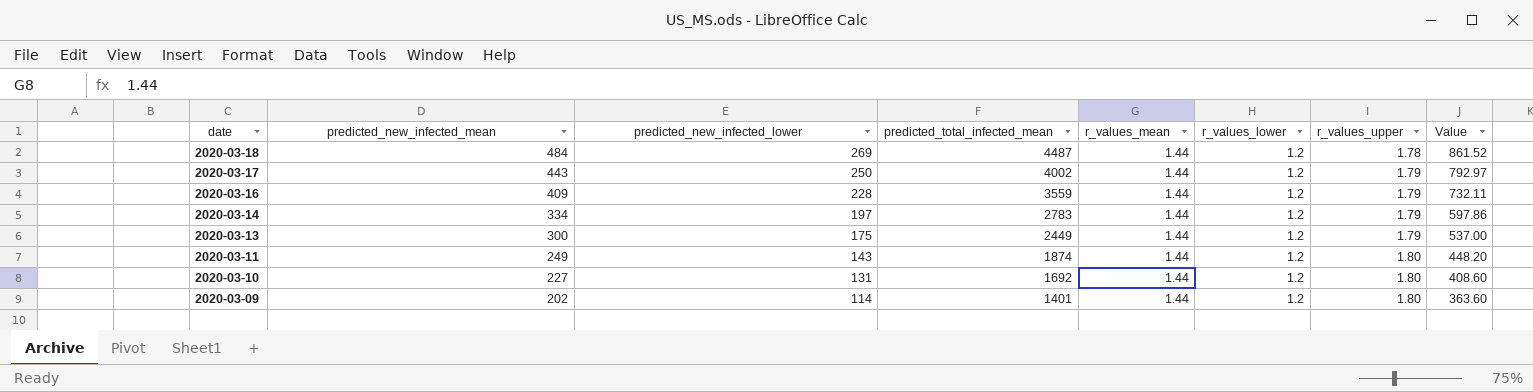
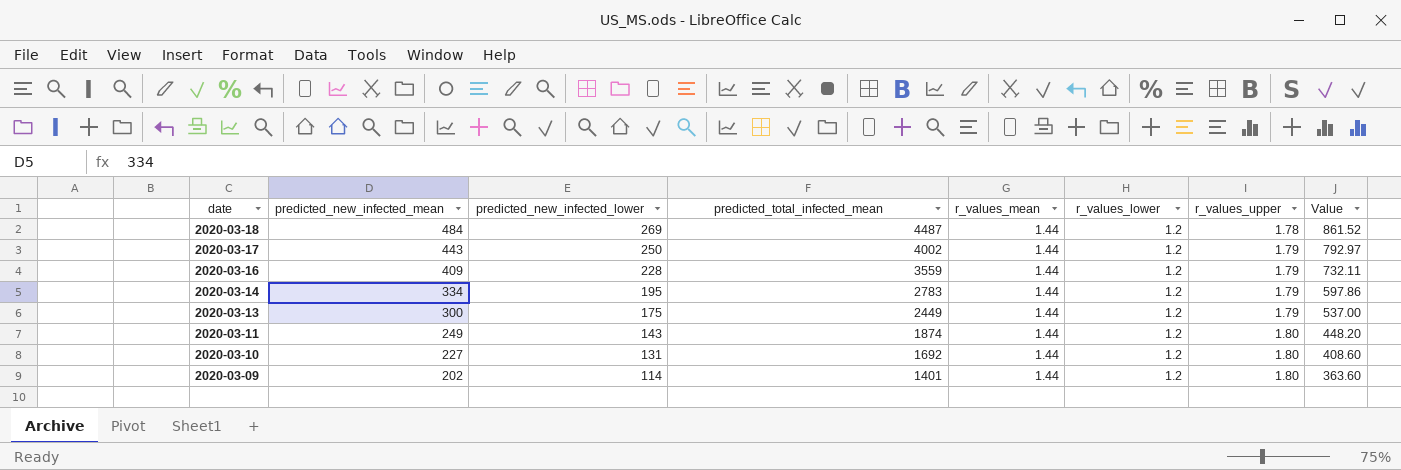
2020-03-14 | predicted_new_infected_lower: 197 -> 195

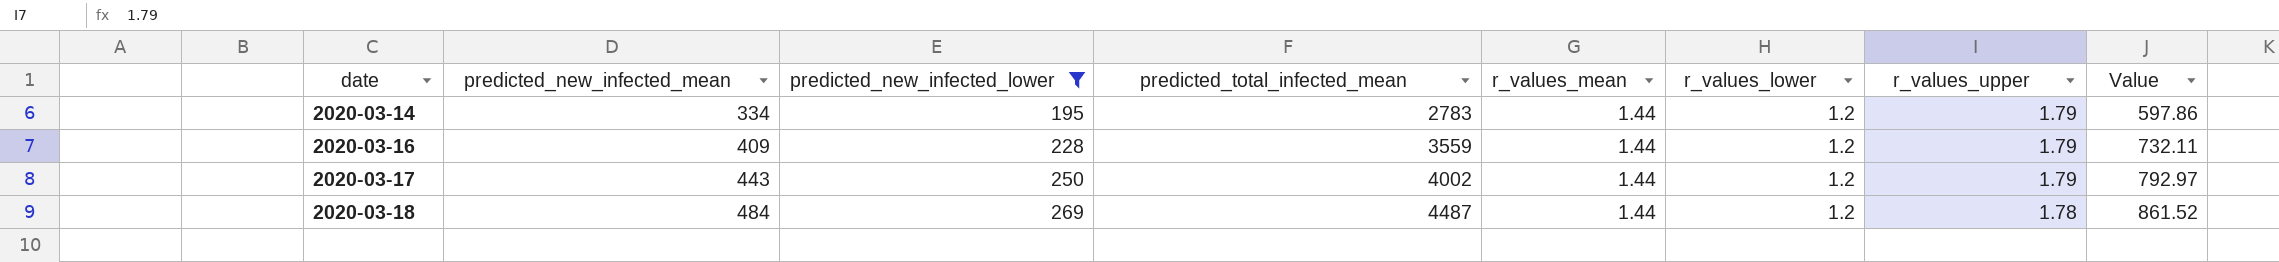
filter: none -> predicted_new_infected_lower >= 195
row order: date descending -> date ascending

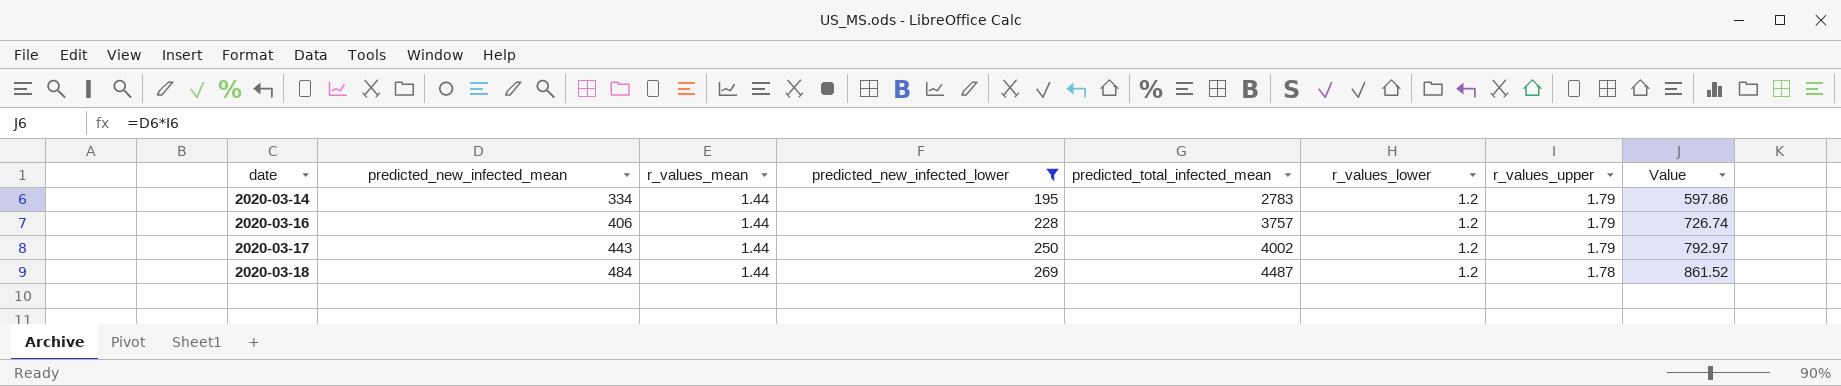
column r_values_mean | position: 5 -> 3
2020-03-16 | predicted_new_infected_mean: 409 -> 406
2020-03-16 | predicted_total_infected_mean: 3559 -> 3757
2020-03-16 | Value: 732.11 -> 726.74

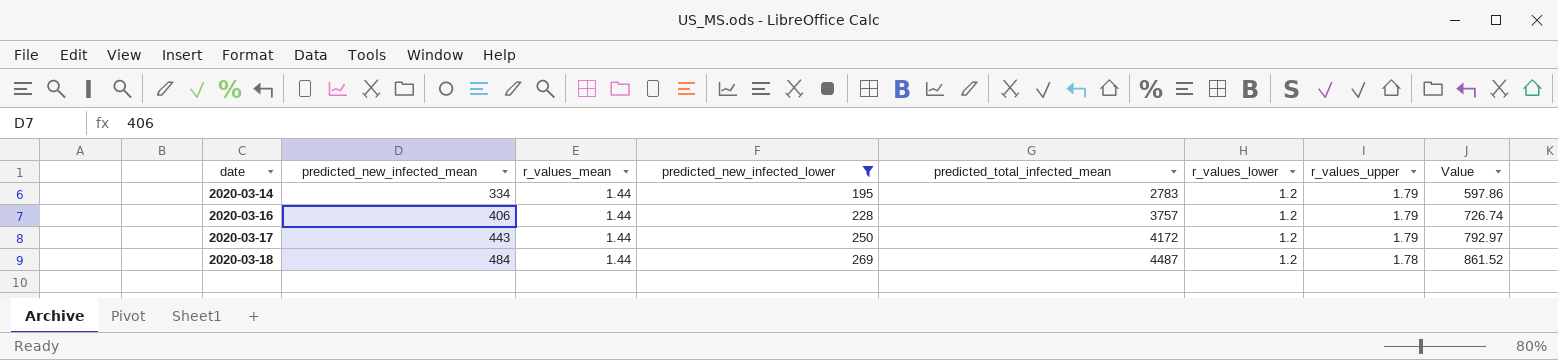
2020-03-17 | predicted_total_infected_mean: 4002 -> 4172

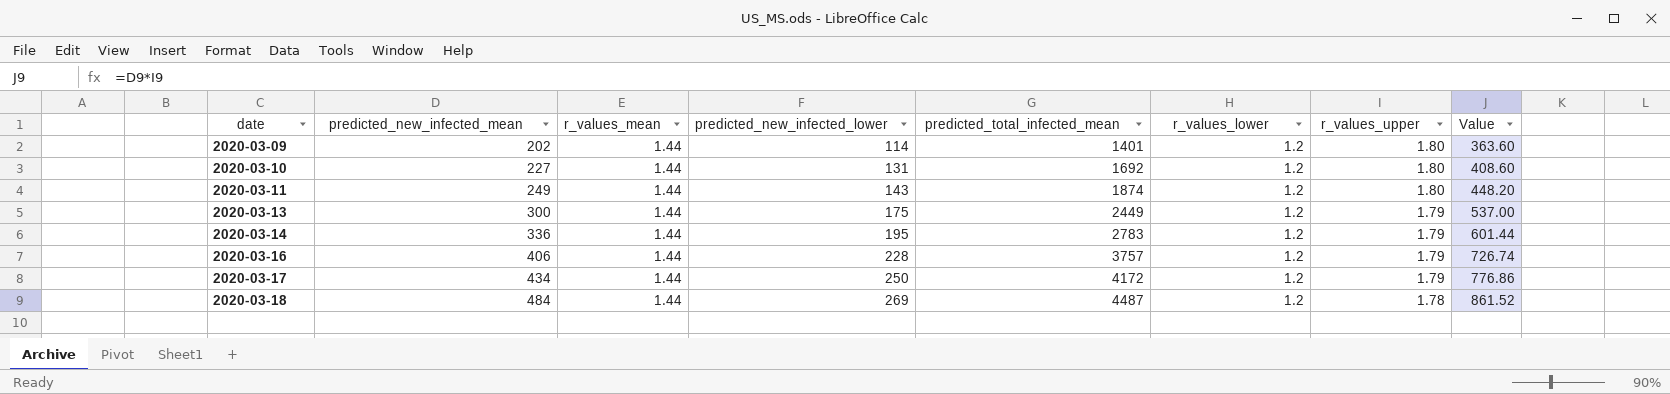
filter: predicted_new_infected_lower >= 195 -> none
2020-03-14 | predicted_new_infected_mean: 334 -> 336
2020-03-14 | Value: 597.86 -> 601.44
2020-03-17 | predicted_new_infected_mean: 443 -> 434
2020-03-17 | Value: 792.97 -> 776.86

